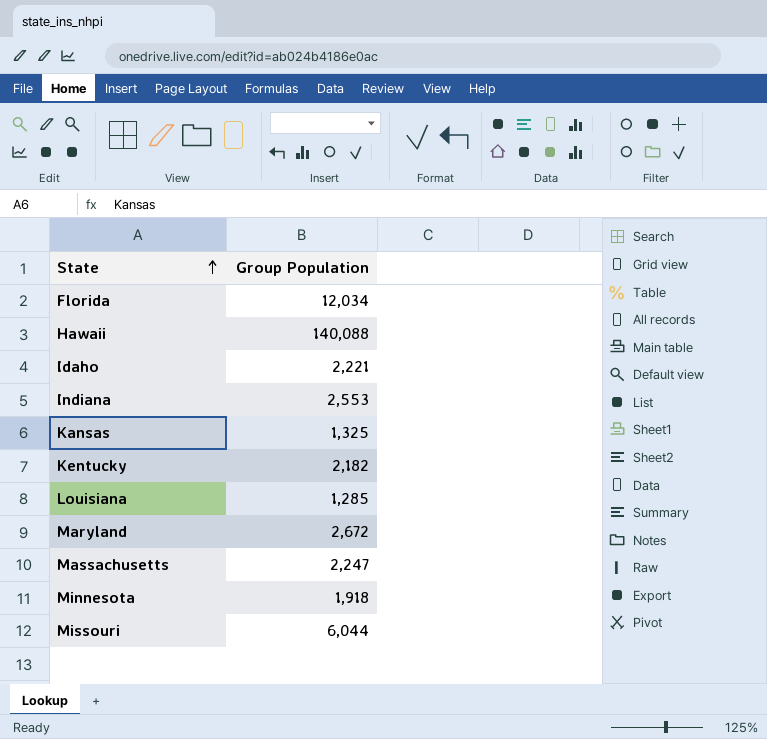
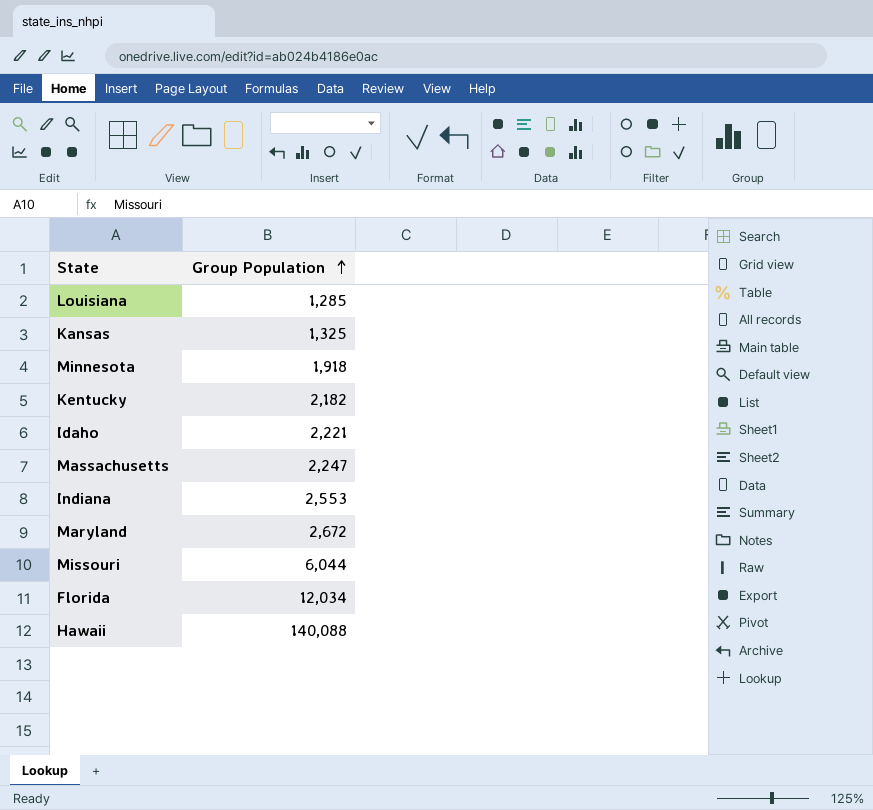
row order: State ascending -> Group Population ascending

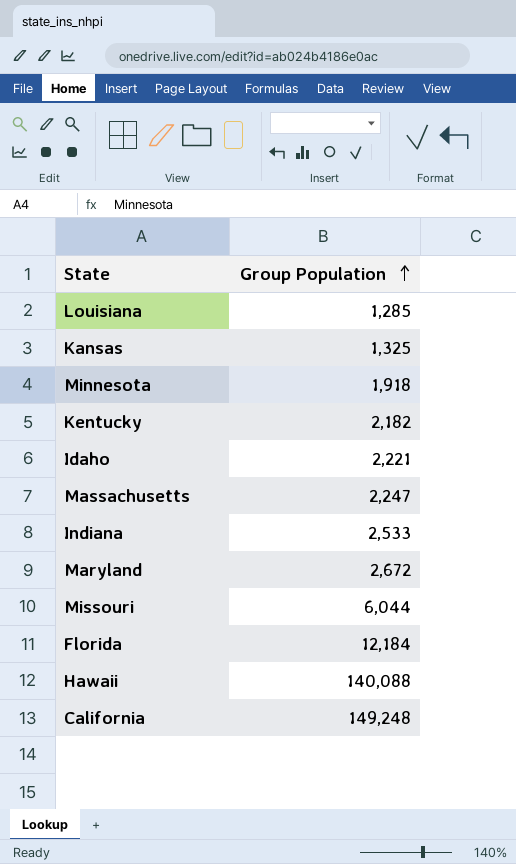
Indiana | Group Population: 2,553 -> 2,533
Florida | Group Population: 12,034 -> 12,184
row California: none -> 149,248

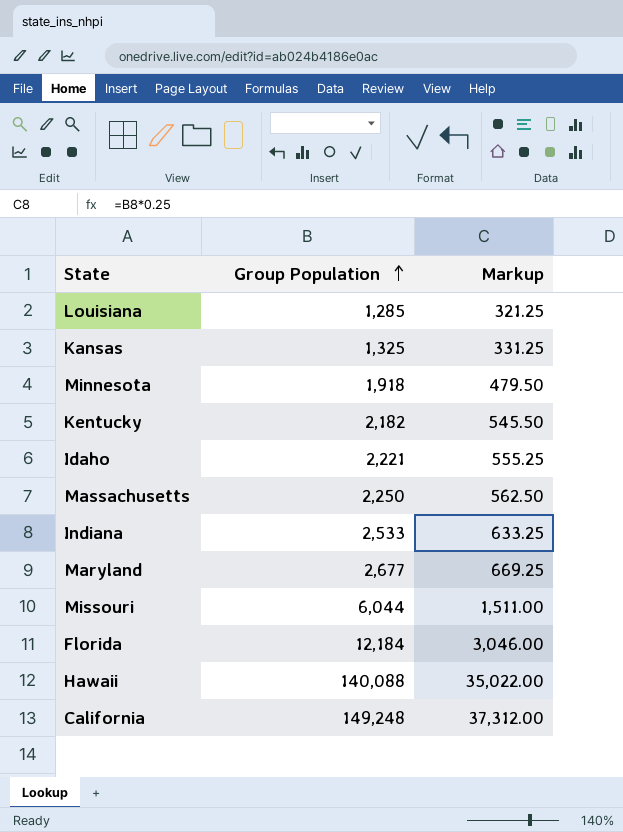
column Markup | formula: none -> [Group Population] * 0.25
Massachusetts | Group Population: 2,247 -> 2,250
Maryland | Group Population: 2,672 -> 2,677

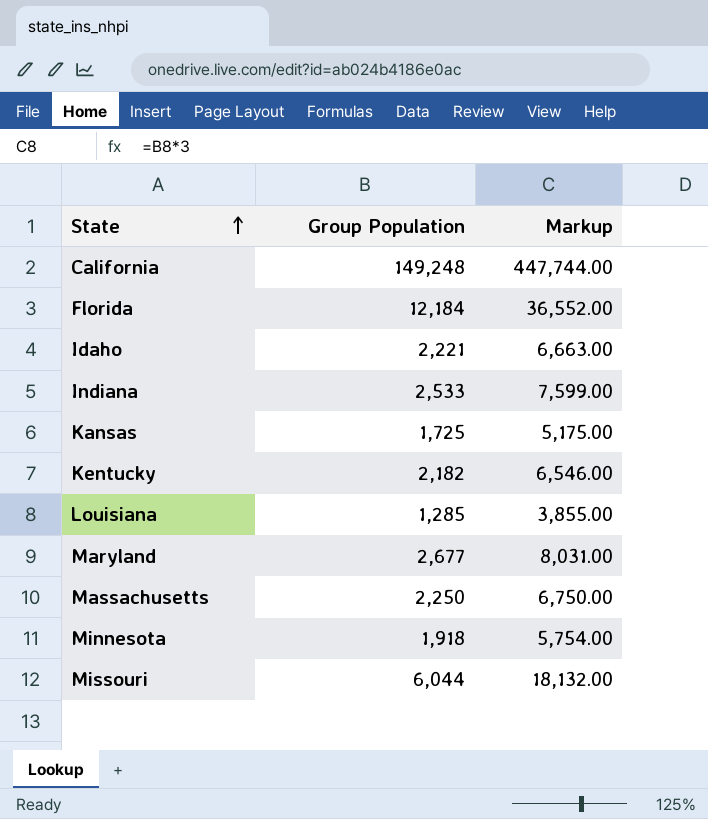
row order: Group Population ascending -> State ascending
column Markup | formula: [Group Population] * 0.25 -> [Group Population] * 3
row Hawaii: 140,088 | 35,022.00 -> none
Kansas | Group Population: 1,325 -> 1,725

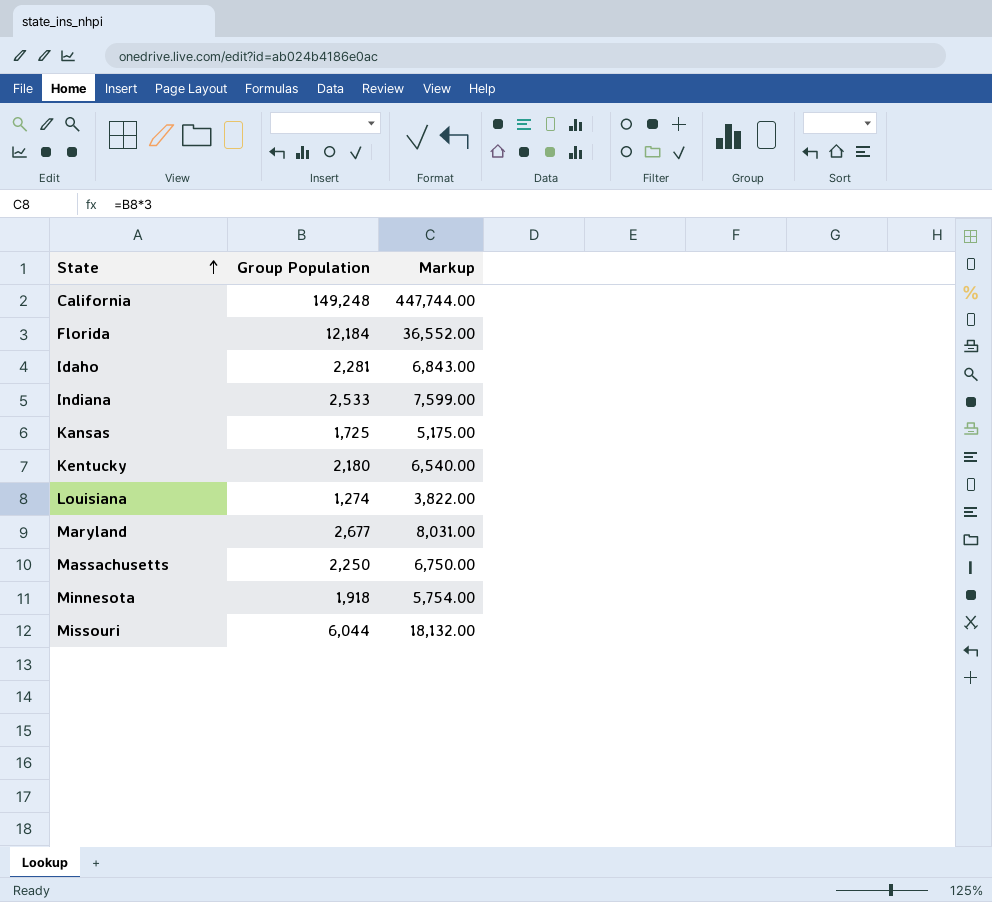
Idaho | Group Population: 2,221 -> 2,281
Idaho | Markup: 6,663.00 -> 6,843.00
Kentucky | Group Population: 2,182 -> 2,180
Kentucky | Markup: 6,546.00 -> 6,540.00
Louisiana | Group Population: 1,285 -> 1,274
Louisiana | Markup: 3,855.00 -> 3,822.00

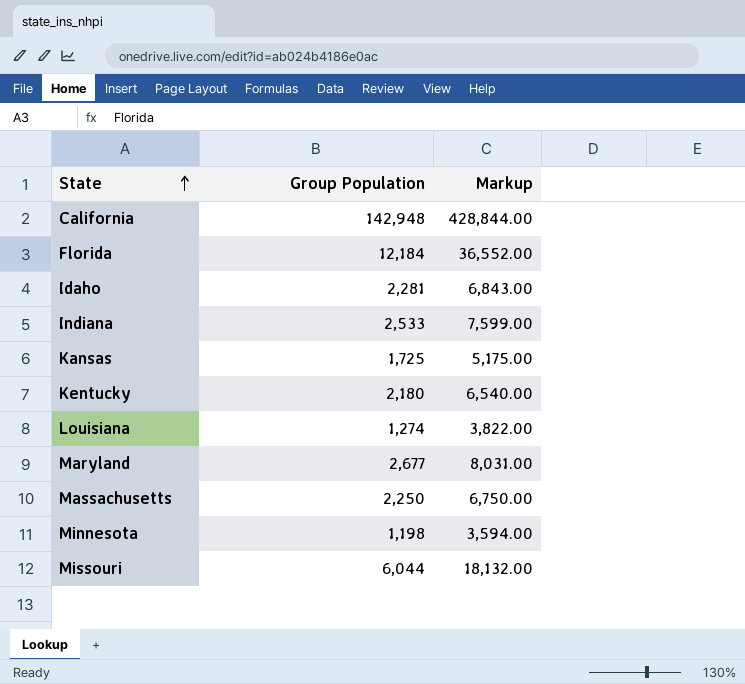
California | Group Population: 149,248 -> 142,948
California | Markup: 447,744.00 -> 428,844.00
Minnesota | Group Population: 1,918 -> 1,198
Minnesota | Markup: 5,754.00 -> 3,594.00

